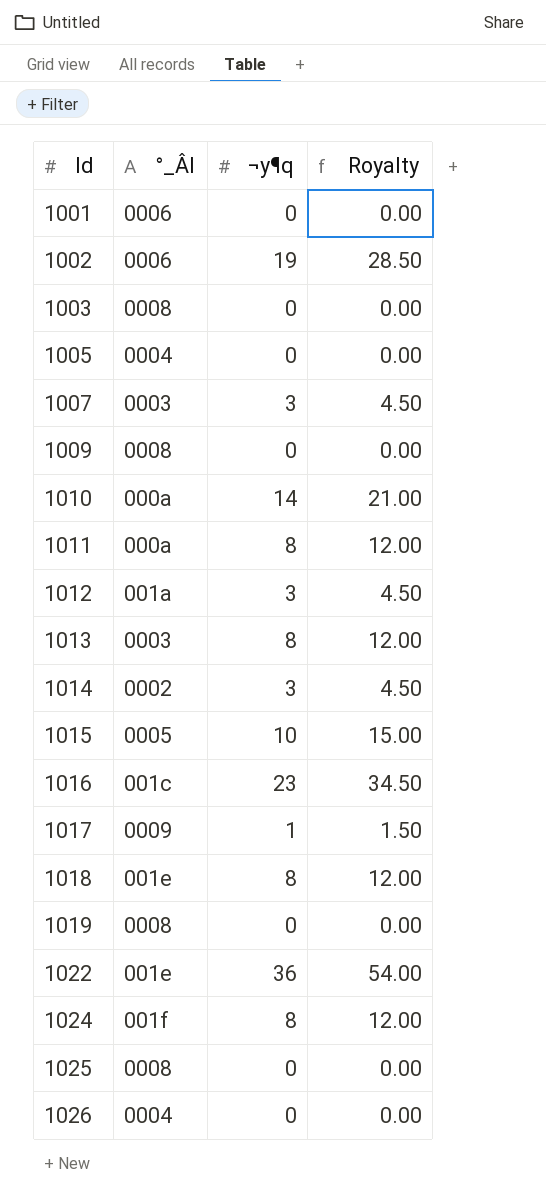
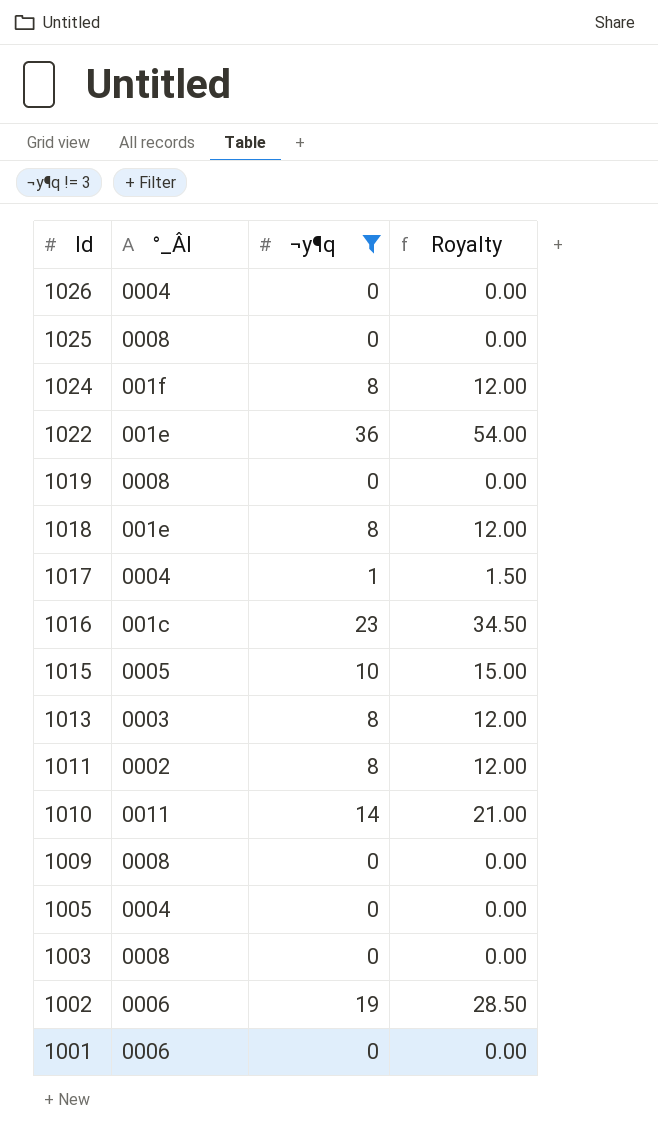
filter: none -> ¬y¶q != 3
row order: Id ascending -> Id descending
1017 | °_ÂI: 0009 -> 0004
1011 | °_ÂI: 000a -> 0002
1010 | °_ÂI: 000a -> 0011

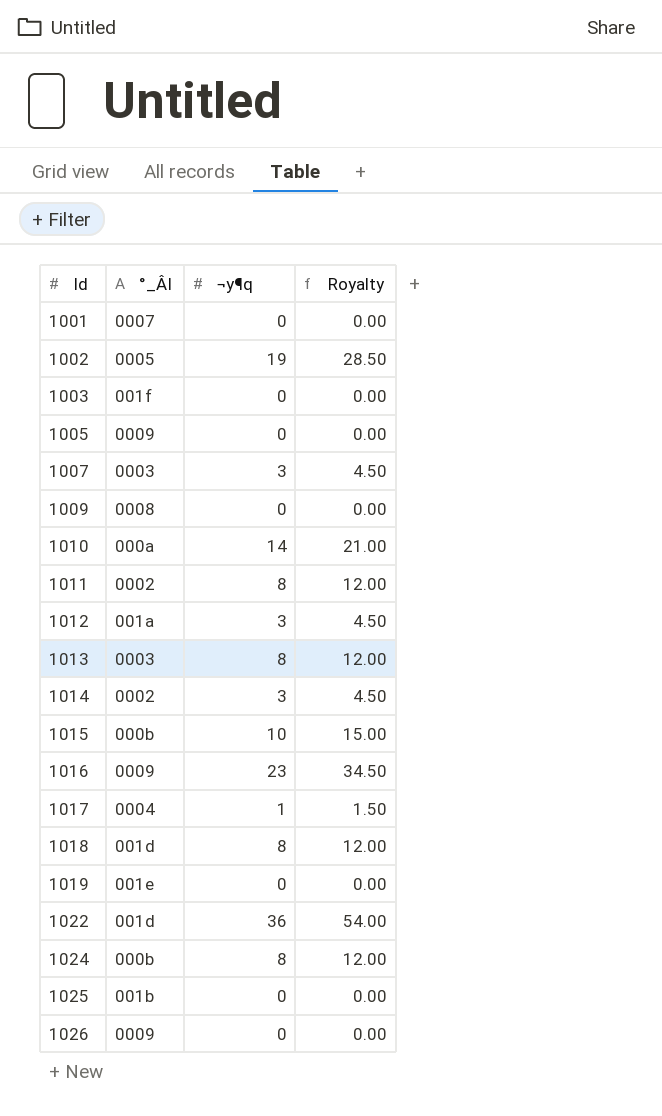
filter: ¬y¶q != 3 -> none
row order: Id descending -> Id ascending
1001 | °_ÂI: 0006 -> 0007
1002 | °_ÂI: 0006 -> 0005
1003 | °_ÂI: 0008 -> 001f
1005 | °_ÂI: 0004 -> 0009
1010 | °_ÂI: 0011 -> 000a
1015 | °_ÂI: 0005 -> 000b
1016 | °_ÂI: 001c -> 0009
1018 | °_ÂI: 001e -> 001d
1019 | °_ÂI: 0008 -> 001e
1022 | °_ÂI: 001e -> 001d
1024 | °_ÂI: 001f -> 000b
1025 | °_ÂI: 0008 -> 001b
1026 | °_ÂI: 0004 -> 0009

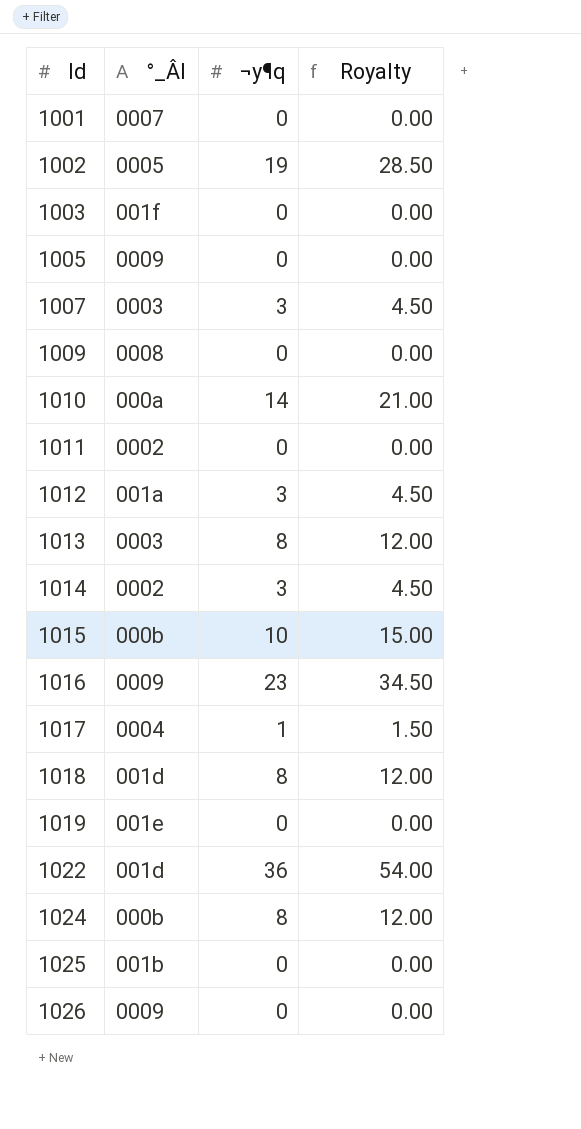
1011 | ¬y¶q: 8 -> 0
1011 | Royalty: 12.00 -> 0.00

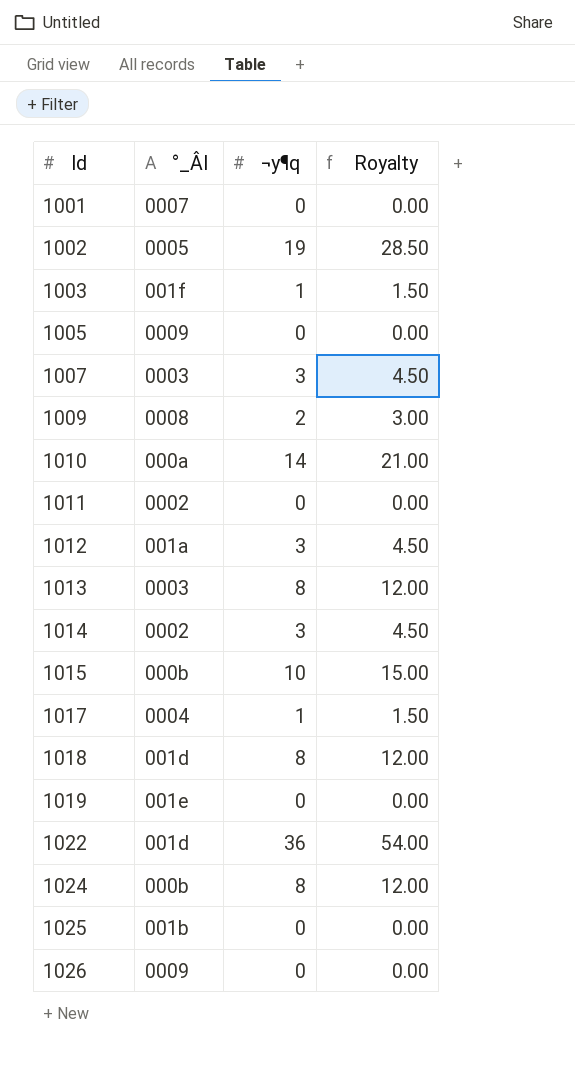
row 1016: 0009 | 23 | 34.50 -> none
1003 | ¬y¶q: 0 -> 1
1003 | Royalty: 0.00 -> 1.50
1009 | ¬y¶q: 0 -> 2
1009 | Royalty: 0.00 -> 3.00

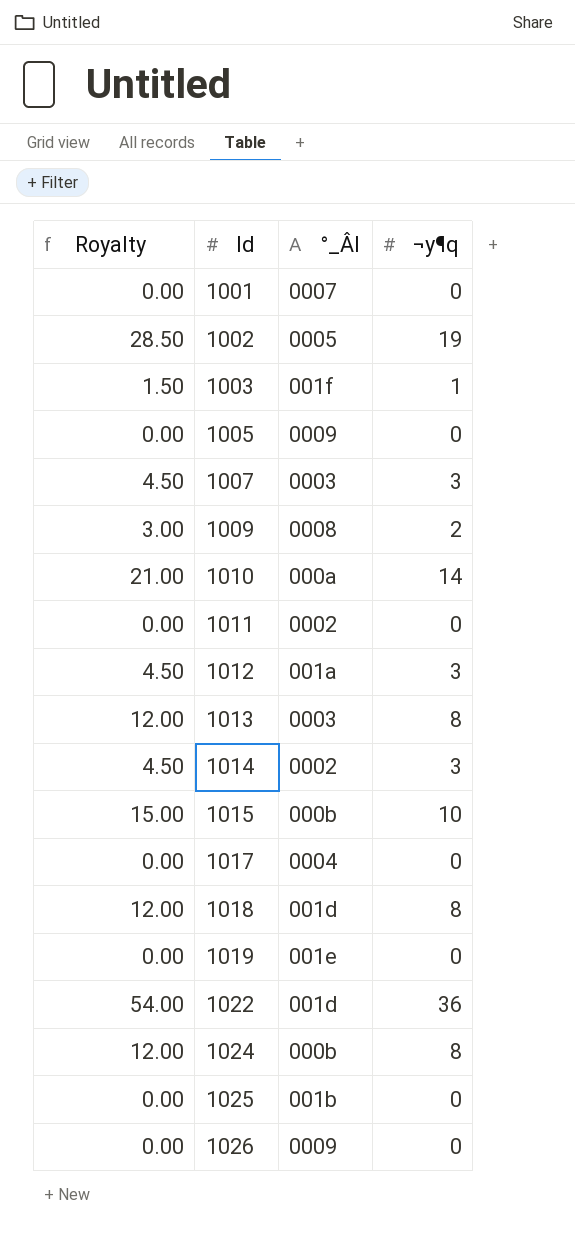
column Royalty | position: 4 -> 1
1017 | Royalty: 1.50 -> 0.00
1017 | ¬y¶q: 1 -> 0

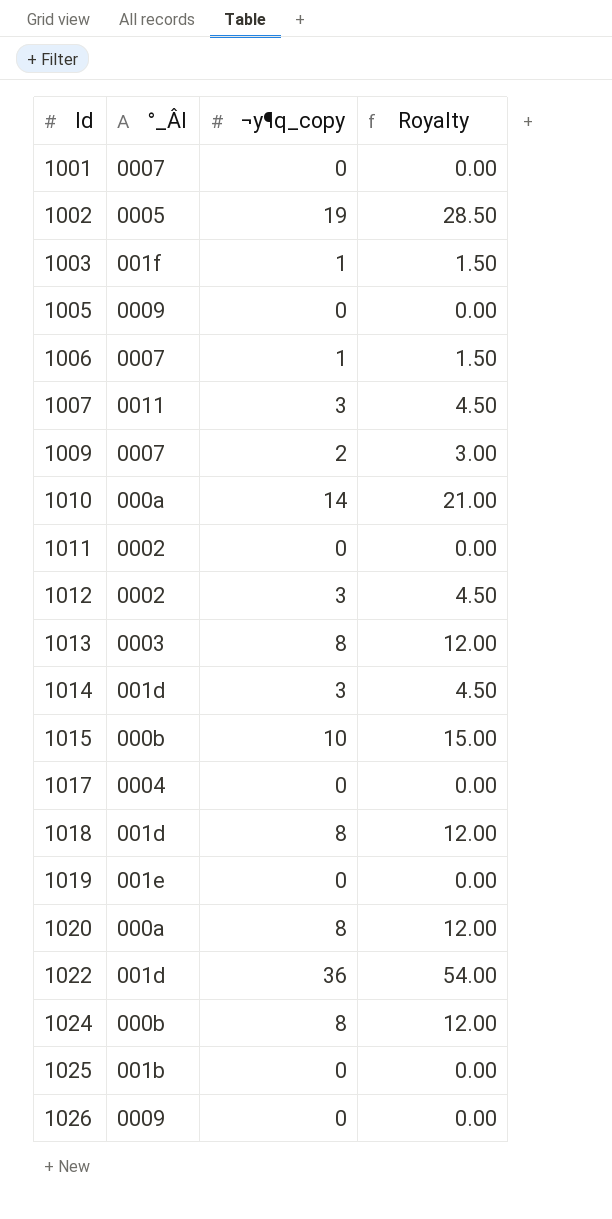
column name: ¬y¶q -> ¬y¶q_copy
column Royalty | position: 1 -> 4
row 1006: none -> 0007 | 1 | 1.50
1007 | °_ÂI: 0003 -> 0011
1009 | °_ÂI: 0008 -> 0007
1012 | °_ÂI: 001a -> 0002
1014 | °_ÂI: 0002 -> 001d
row 1020: none -> 000a | 8 | 12.00

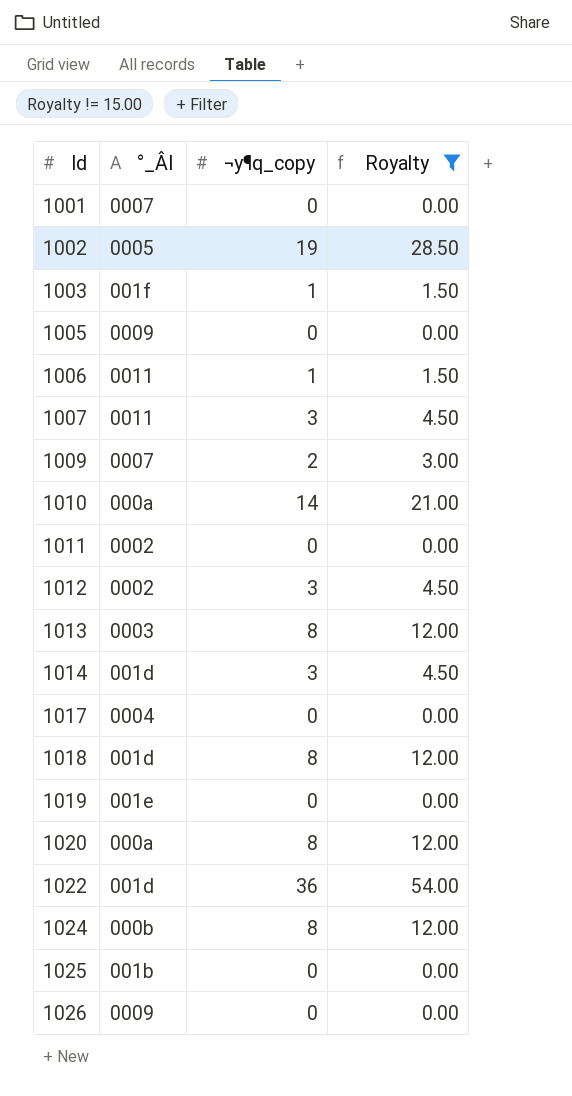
filter: none -> Royalty != 15.00
1006 | °_ÂI: 0007 -> 0011

